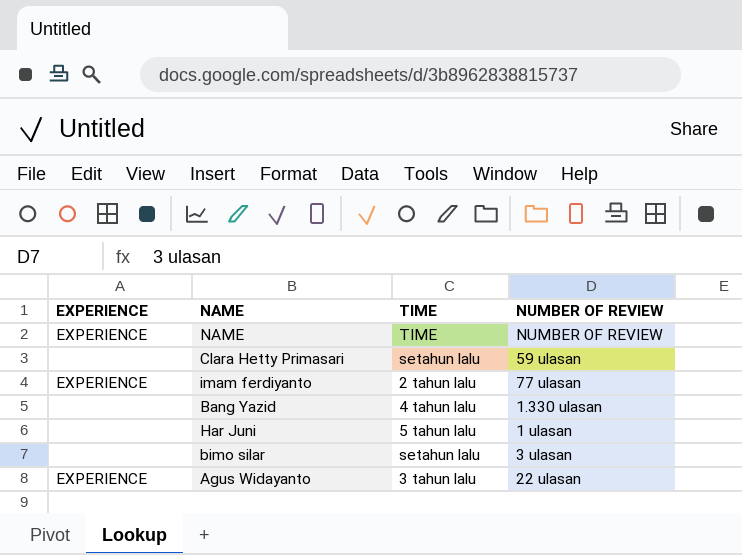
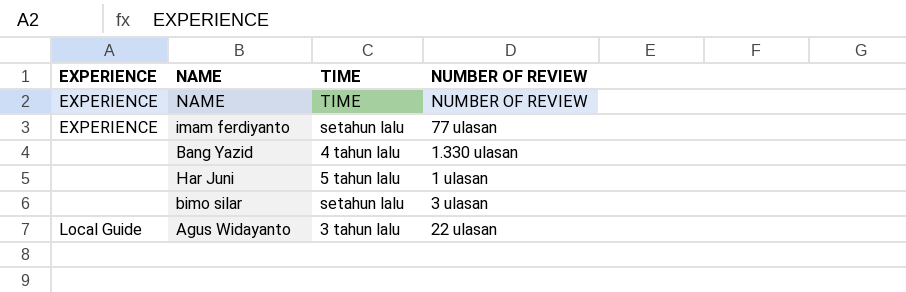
row Clara Hetty Primasari: none | setahun lalu | 59 ulasan -> none
imam ferdiyanto | TIME: 2 tahun lalu -> setahun lalu
Agus Widayanto | EXPERIENCE: EXPERIENCE -> Local Guide

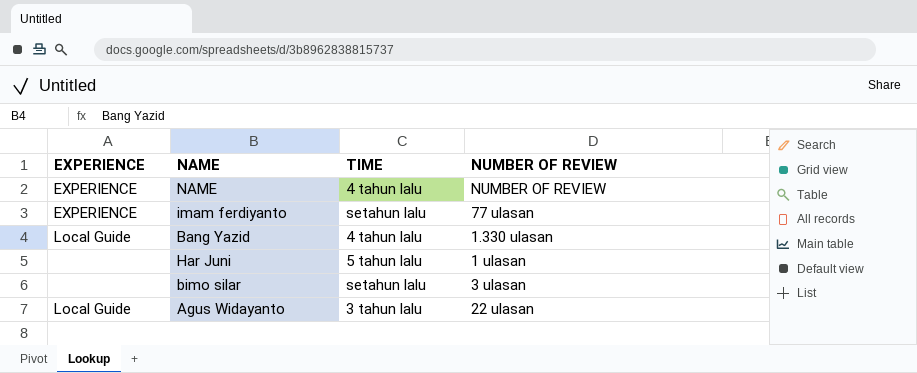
NAME | TIME: TIME -> 4 tahun lalu
Bang Yazid | EXPERIENCE: none -> Local Guide

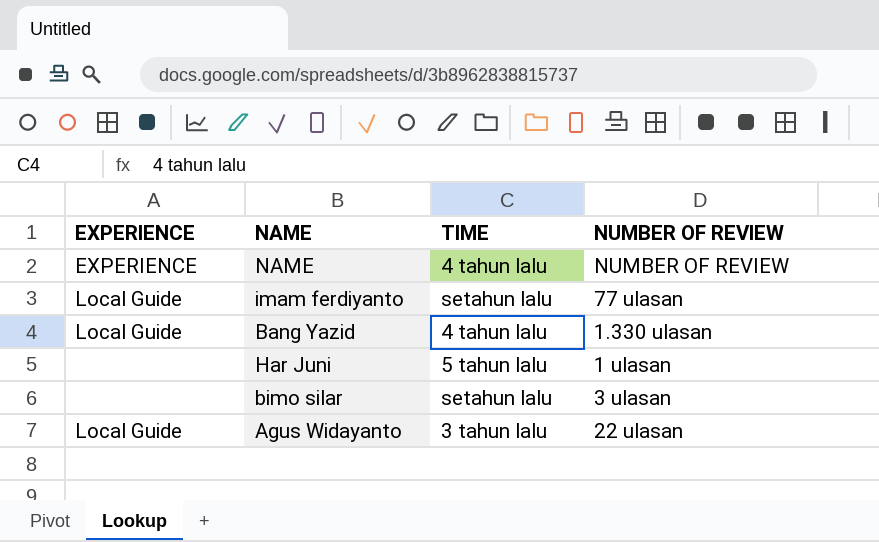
imam ferdiyanto | EXPERIENCE: EXPERIENCE -> Local Guide

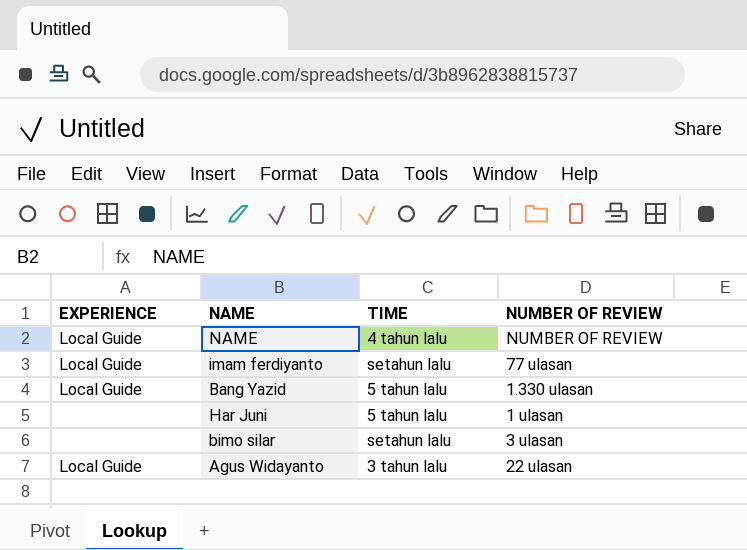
NAME | EXPERIENCE: EXPERIENCE -> Local Guide
Bang Yazid | TIME: 4 tahun lalu -> 5 tahun lalu

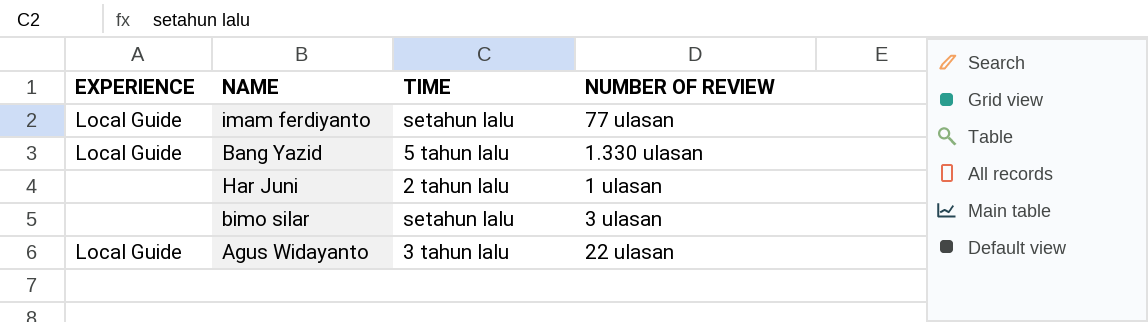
row NAME: Local Guide | 4 tahun lalu | NUMBER OF REVIEW -> none
Har Juni | TIME: 5 tahun lalu -> 2 tahun lalu

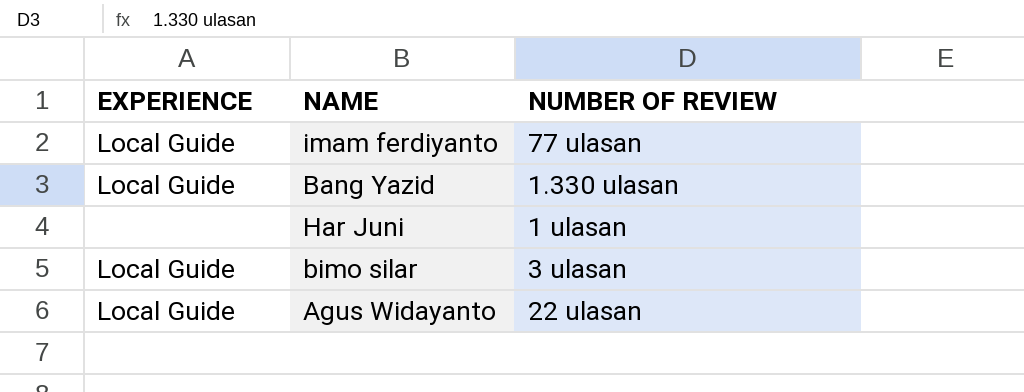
column TIME | position: 3 -> none
bimo silar | EXPERIENCE: none -> Local Guide

